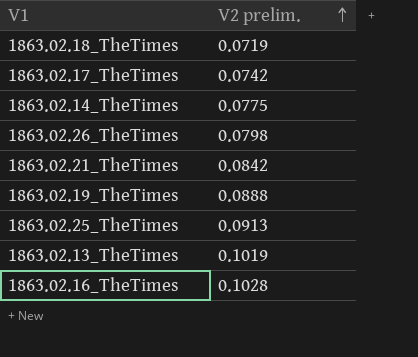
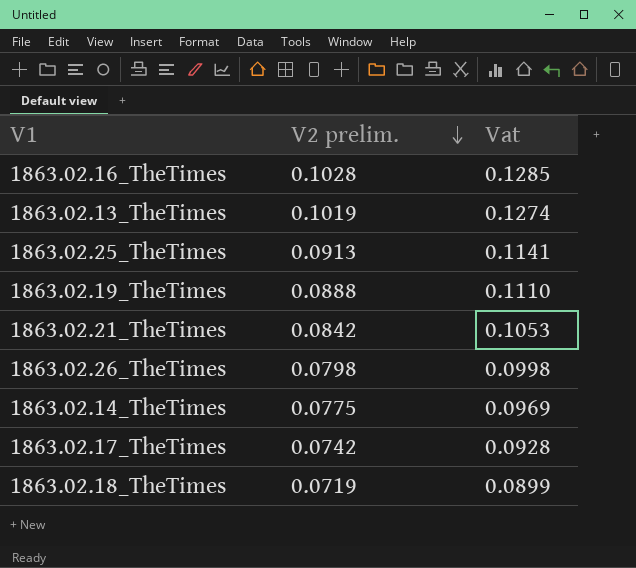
row order: V2 prelim. ascending -> V2 prelim. descending
column Vat | formula: none -> [V2 prelim.] * 1.25

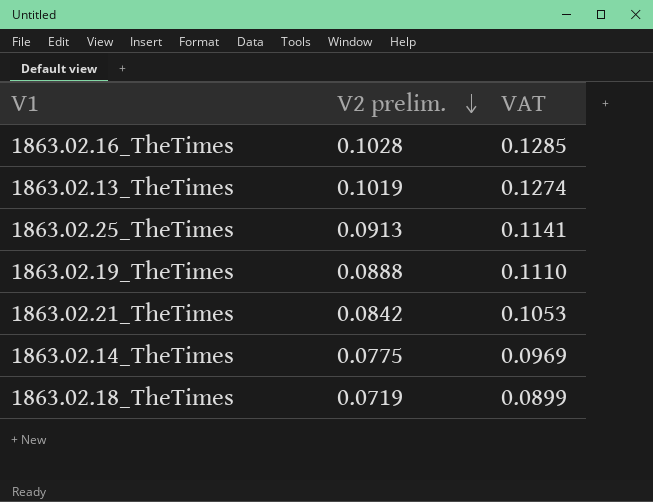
column name: Vat -> VAT
row 1863.02.26_TheTimes: 0.0798 | 0.0998 -> none
row 1863.02.17_TheTimes: 0.0742 | 0.0928 -> none

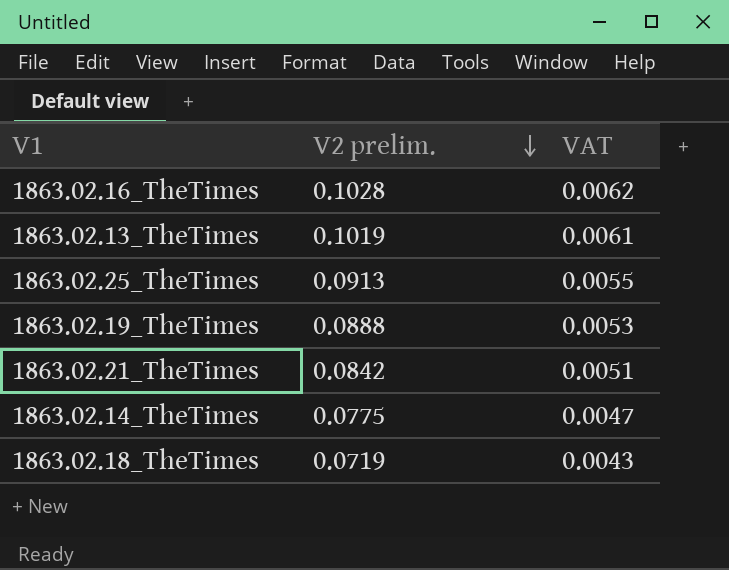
column VAT | formula: [V2 prelim.] * 1.25 -> [V2 prelim.] * 0.06

